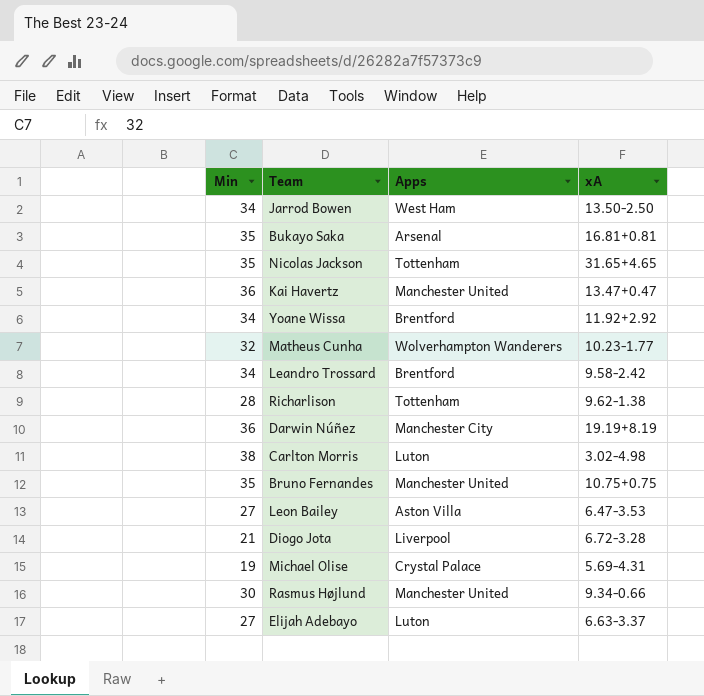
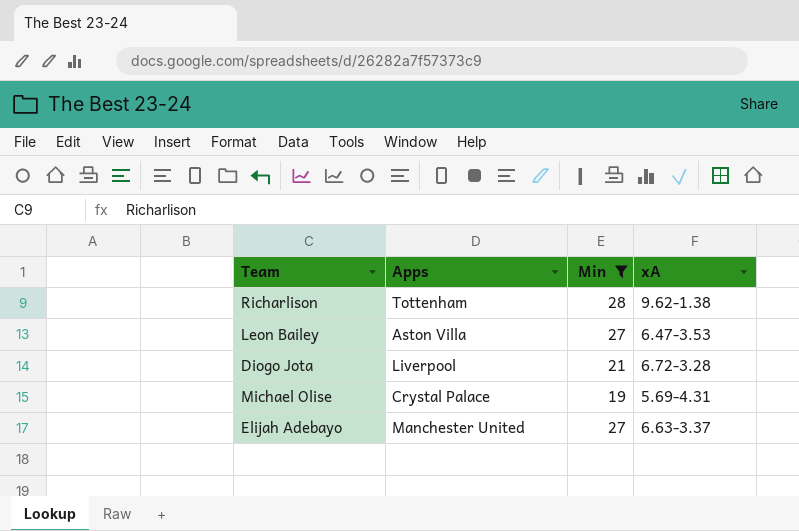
filter: none -> Min <= 28
column Min | position: 1 -> 3
Elijah Adebayo | Apps: Luton -> Manchester United

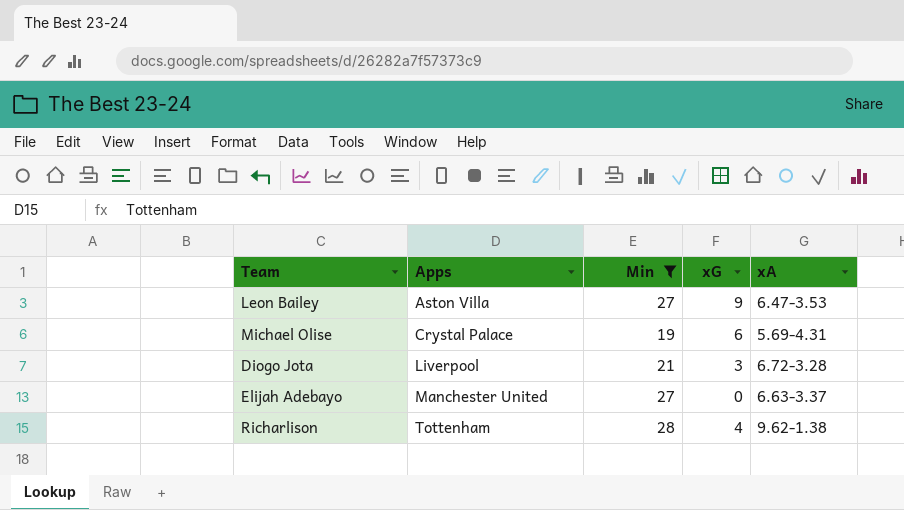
row order: none -> Apps ascending
column xG | position: none -> 4

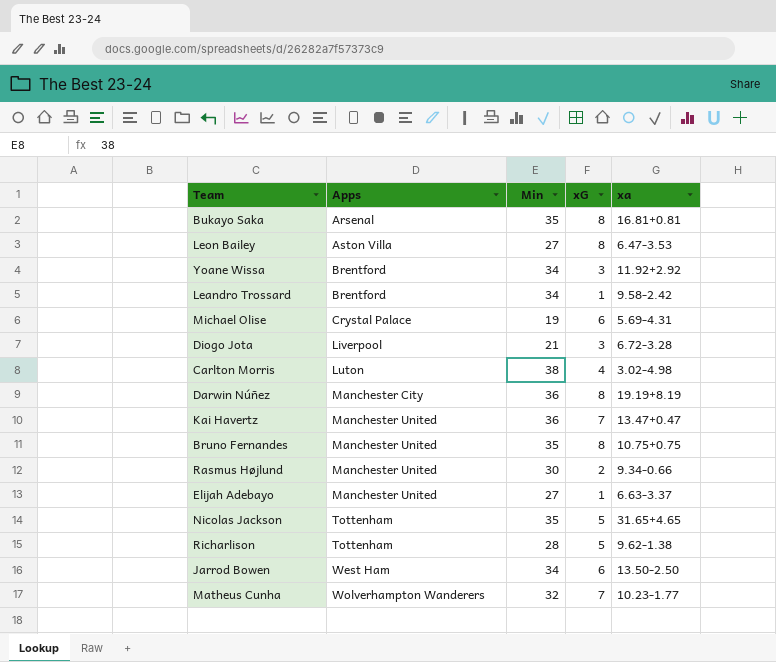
filter: Min <= 28 -> none
column name: xA -> xa
Leon Bailey | xG: 9 -> 8
Elijah Adebayo | xG: 0 -> 1
Richarlison | xG: 4 -> 5

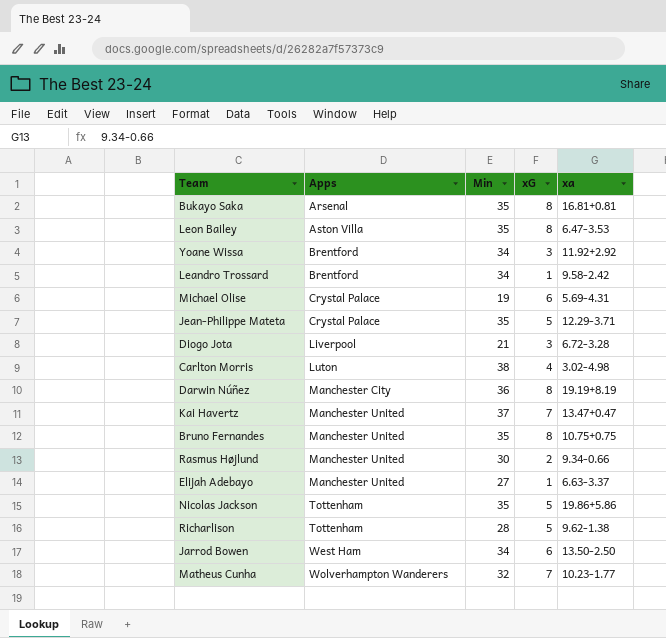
Leon Bailey | Min: 27 -> 35
row Jean-Philippe Mateta: none -> Crystal Palace | 35 | 5 | 12.29-3.71
Kai Havertz | Min: 36 -> 37
Nicolas Jackson | xa: 31.65+4.65 -> 19.86+5.86

